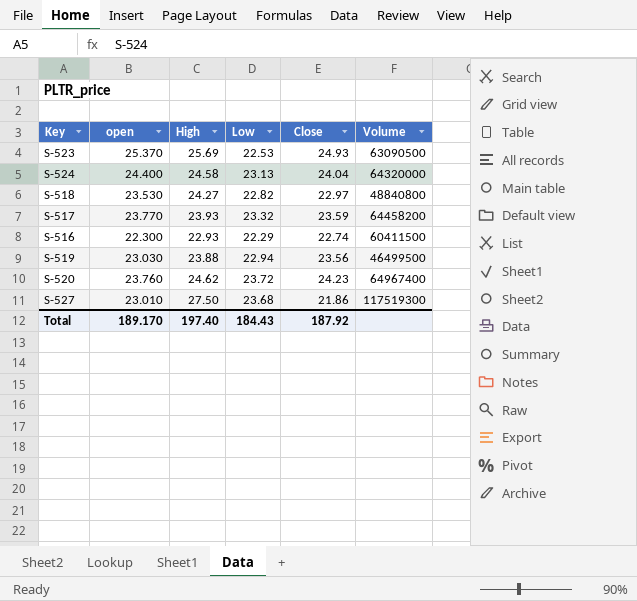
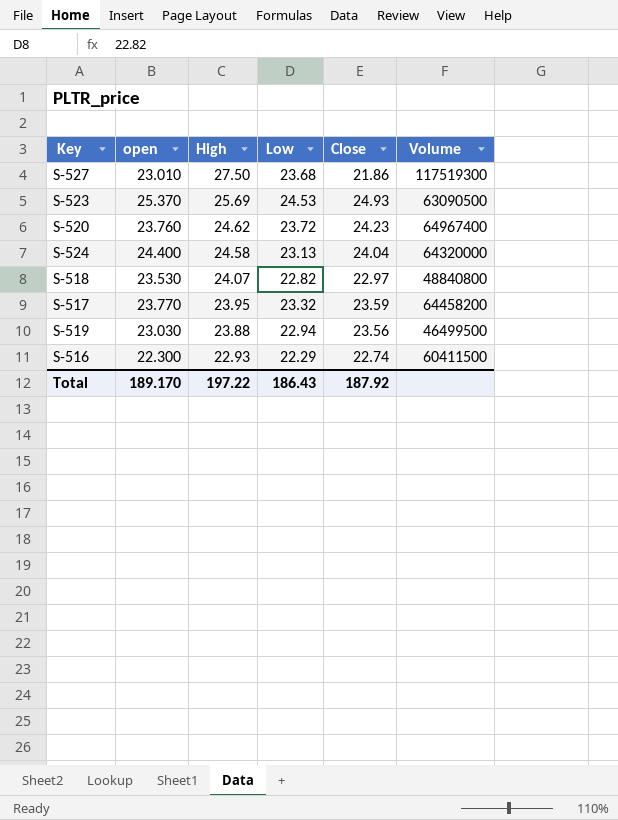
row order: none -> High descending
S-523 | Low: 22.53 -> 24.53
S-518 | High: 24.27 -> 24.07
S-517 | High: 23.93 -> 23.95
Total | High: 197.40 -> 197.22
Total | Low: 184.43 -> 186.43

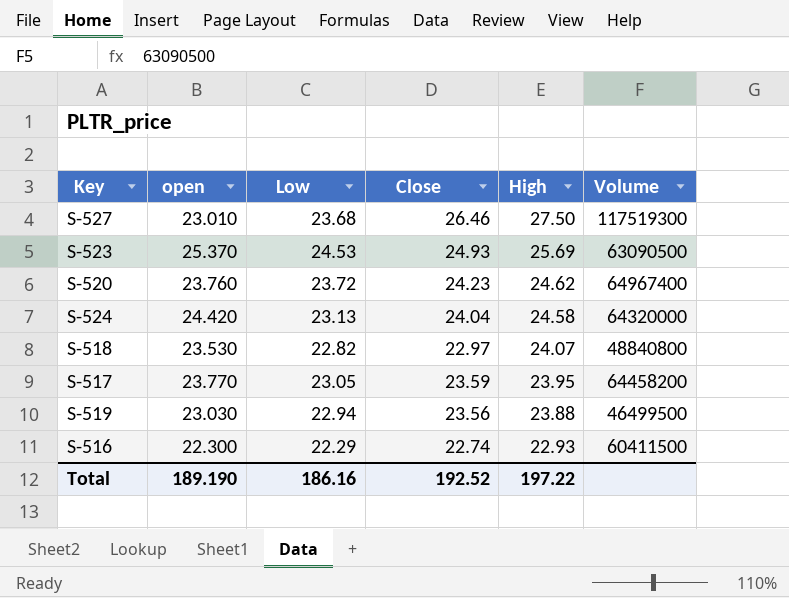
column High | position: 3 -> 5
S-527 | Close: 21.86 -> 26.46
S-524 | open: 24.400 -> 24.420
S-517 | Low: 23.32 -> 23.05
Total | open: 189.170 -> 189.190
Total | Low: 186.43 -> 186.16
Total | Close: 187.92 -> 192.52

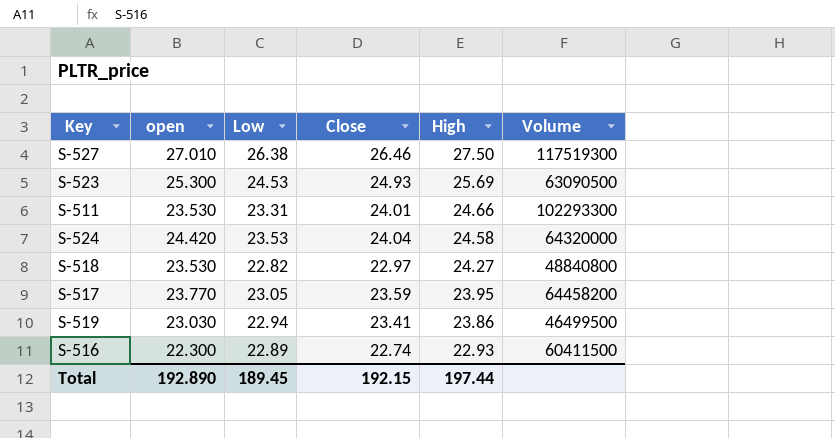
row S-520: 23.760 | 23.72 | 24.23 | 24.62 | 64967400 -> none
S-527 | open: 23.010 -> 27.010
S-527 | Low: 23.68 -> 26.38
S-523 | open: 25.370 -> 25.300
row S-511: none -> 23.530 | 23.31 | 24.01 | 24.66 | 102293300
S-524 | Low: 23.13 -> 23.53
S-518 | High: 24.07 -> 24.27
S-519 | Close: 23.56 -> 23.41
S-519 | High: 23.88 -> 23.86
S-516 | Low: 22.29 -> 22.89
Total | open: 189.190 -> 192.890
Total | Low: 186.16 -> 189.45
Total | Close: 192.52 -> 192.15
Total | High: 197.22 -> 197.44

